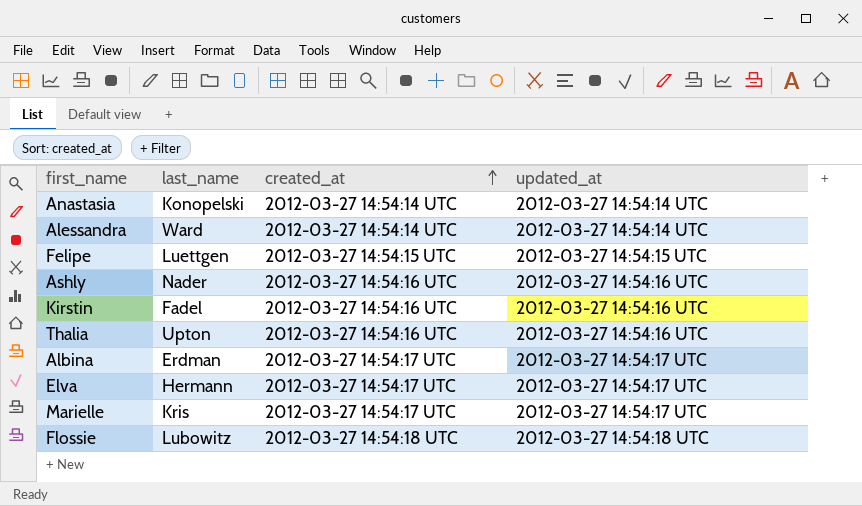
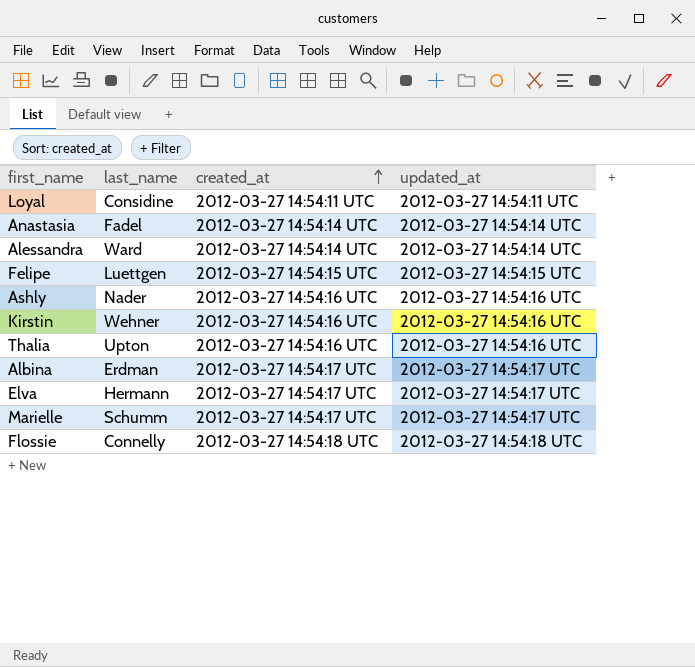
row Loyal: none -> Considine | 2012-03-27 14:54:11 UTC | 2012-03-27 14:54:11 UTC
Anastasia | last_name: Konopelski -> Fadel
Kirstin | last_name: Fadel -> Wehner
Marielle | last_name: Kris -> Schumm
Flossie | last_name: Lubowitz -> Connelly

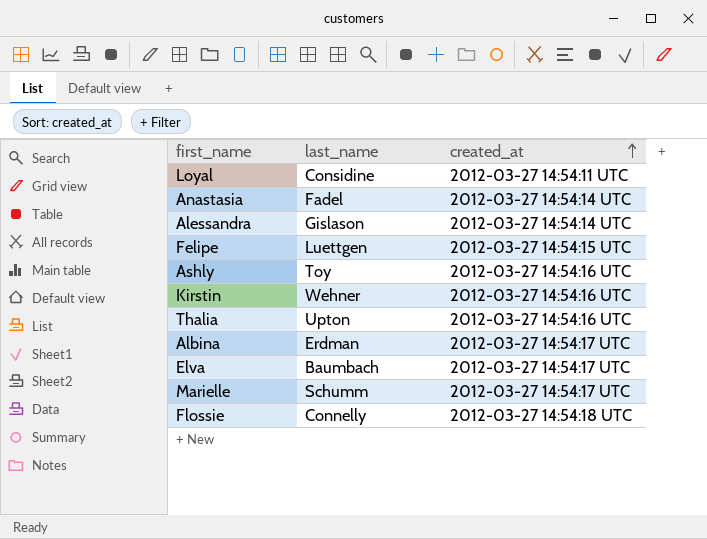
column updated_at | position: 4 -> none
Alessandra | last_name: Ward -> Gislason
Ashly | last_name: Nader -> Toy
Elva | last_name: Hermann -> Baumbach

